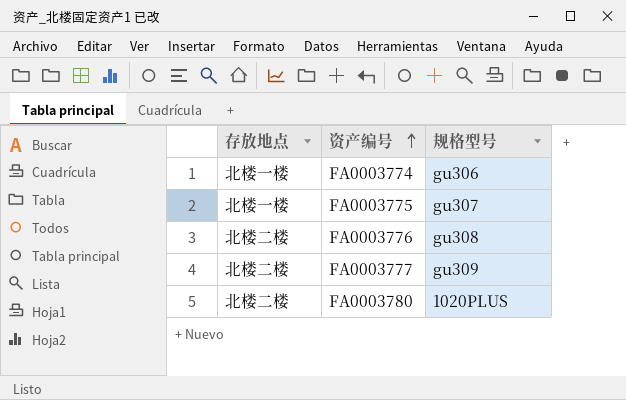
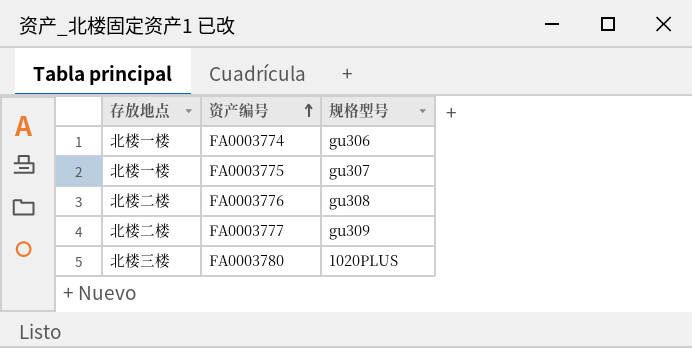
FA0003780 | 存放地点: 北楼二楼 -> 北楼三楼

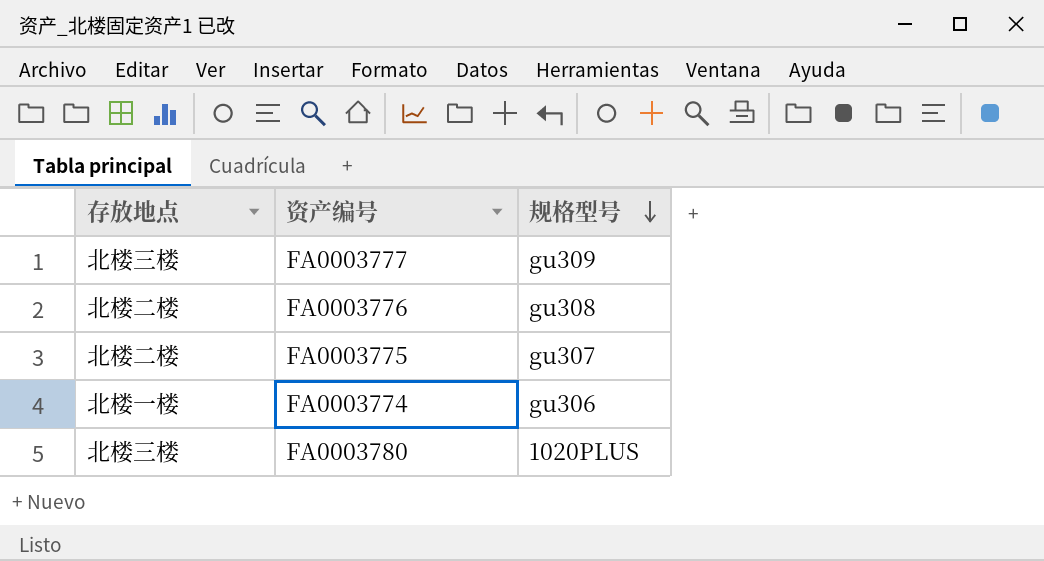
row order: 资产编号 ascending -> 规格型号 descending
FA0003777 | 存放地点: 北楼二楼 -> 北楼三楼
FA0003775 | 存放地点: 北楼一楼 -> 北楼二楼

